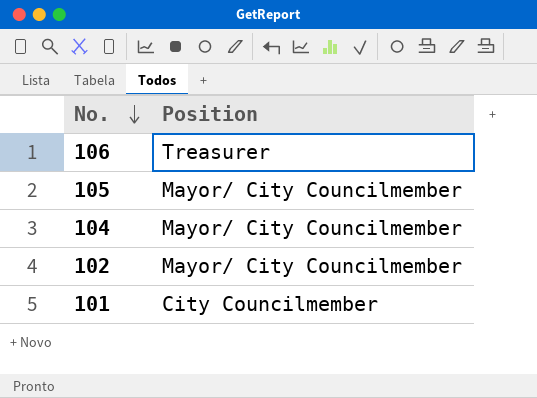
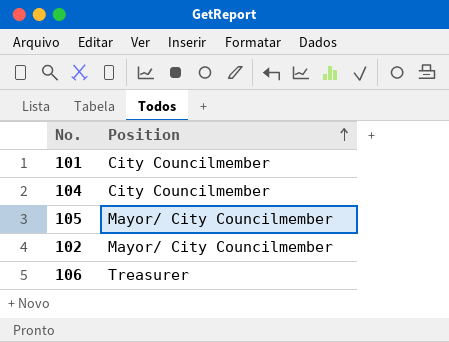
row order: No. descending -> Position ascending
104 | Position: Mayor/ City Councilmember -> City Councilmember

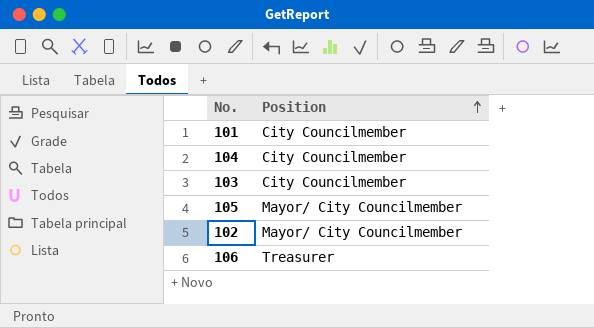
row 103: none -> City Councilmember

